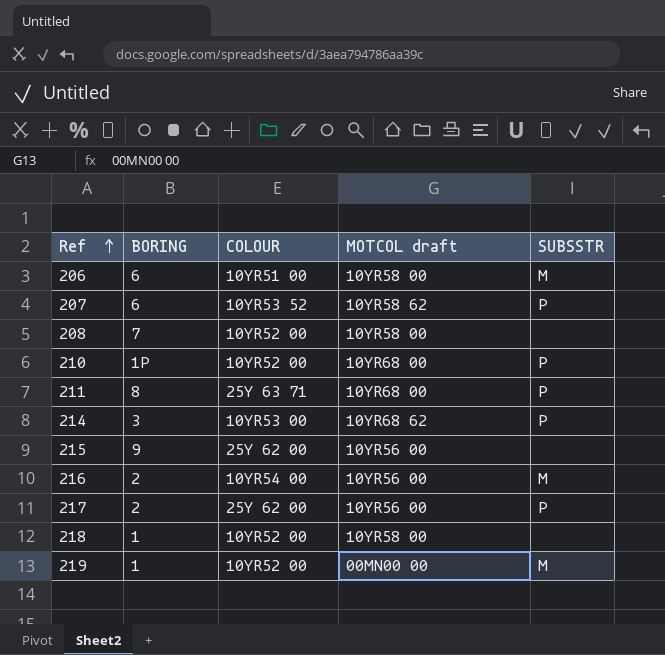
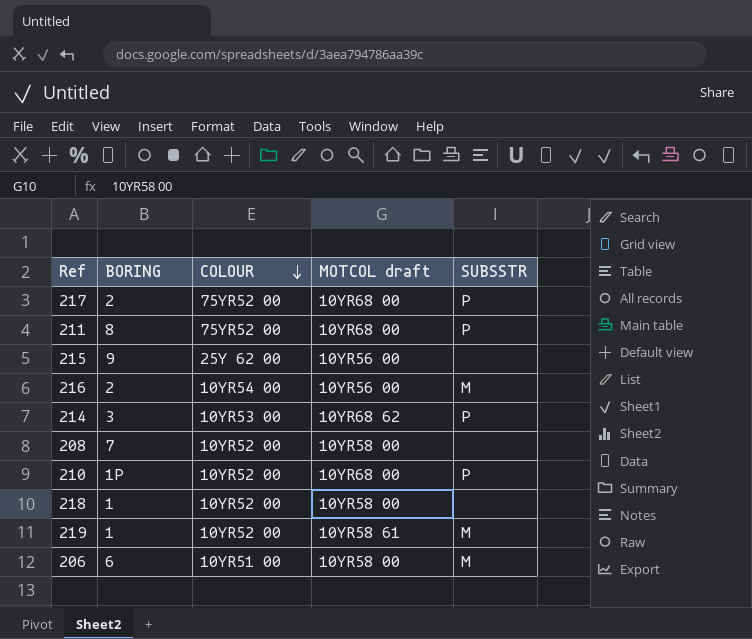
row order: Ref ascending -> COLOUR descending
row 207: 6 | 10YR53 52 | 10YR58 62 | P -> none
217 | COLOUR: 25Y 62 00 -> 75YR52 00
217 | MOTCOL draft: 10YR56 00 -> 10YR68 00
211 | COLOUR: 25Y 63 71 -> 75YR52 00
219 | MOTCOL draft: 00MN00 00 -> 10YR58 61

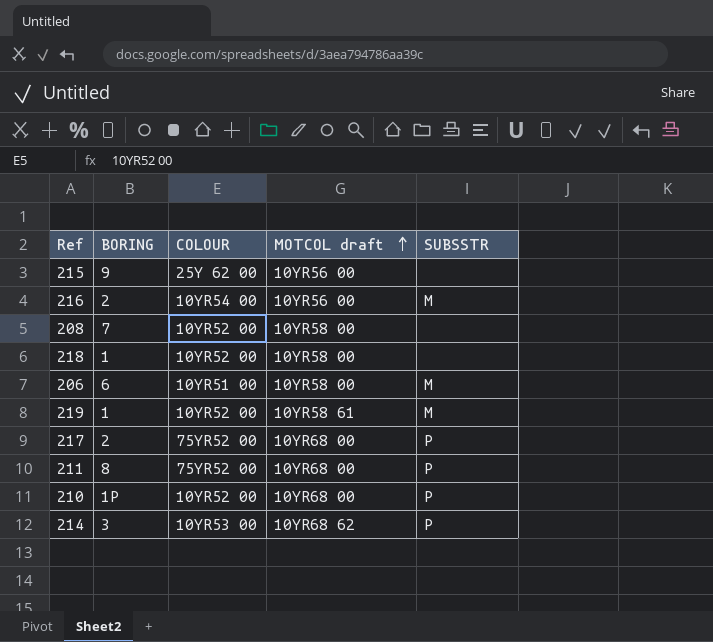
row order: COLOUR descending -> MOTCOL draft ascending

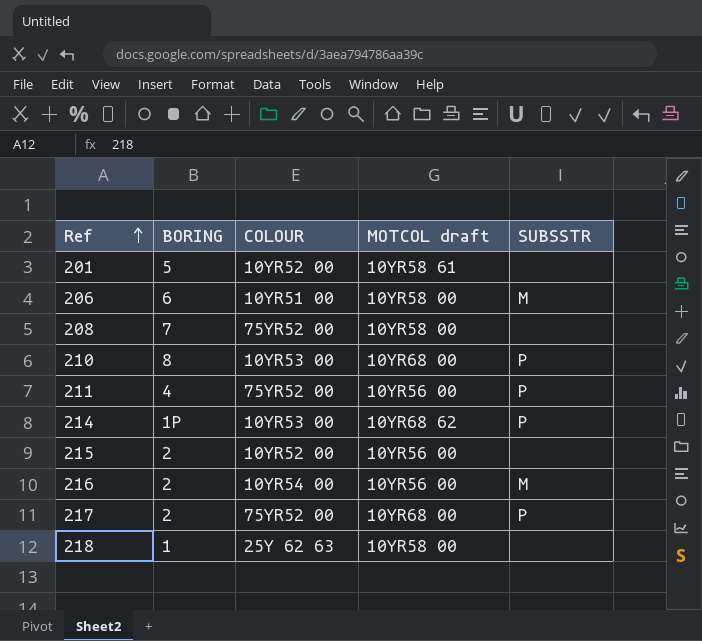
row order: MOTCOL draft ascending -> Ref ascending
row 219: 1 | 10YR52 00 | 10YR58 61 | M -> none
row 201: none -> 5 | 10YR52 00 | 10YR58 61 | none
208 | COLOUR: 10YR52 00 -> 75YR52 00
210 | BORING: 1P -> 8
210 | COLOUR: 10YR52 00 -> 10YR53 00
211 | BORING: 8 -> 4
211 | MOTCOL draft: 10YR68 00 -> 10YR56 00
214 | BORING: 3 -> 1P
215 | BORING: 9 -> 2
215 | COLOUR: 25Y 62 00 -> 10YR52 00
218 | COLOUR: 10YR52 00 -> 25Y 62 63

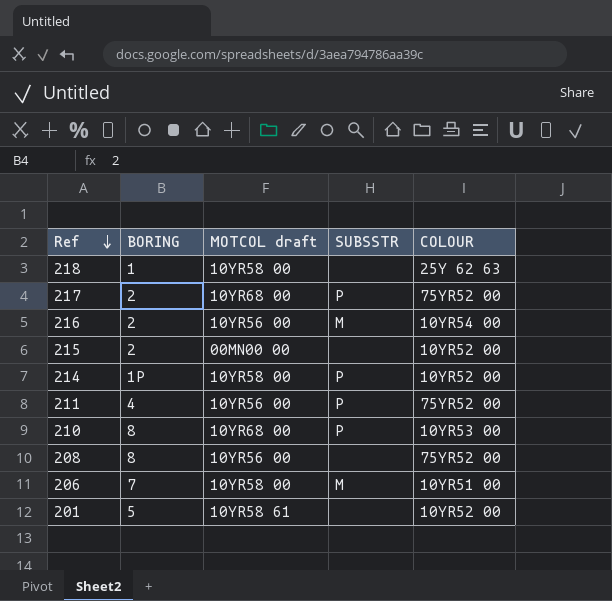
row order: Ref ascending -> Ref descending
column COLOUR | position: 3 -> 5
215 | MOTCOL draft: 10YR56 00 -> 00MN00 00
214 | MOTCOL draft: 10YR68 62 -> 10YR58 00
214 | COLOUR: 10YR53 00 -> 10YR52 00
208 | BORING: 7 -> 8
208 | MOTCOL draft: 10YR58 00 -> 10YR56 00
206 | BORING: 6 -> 7

